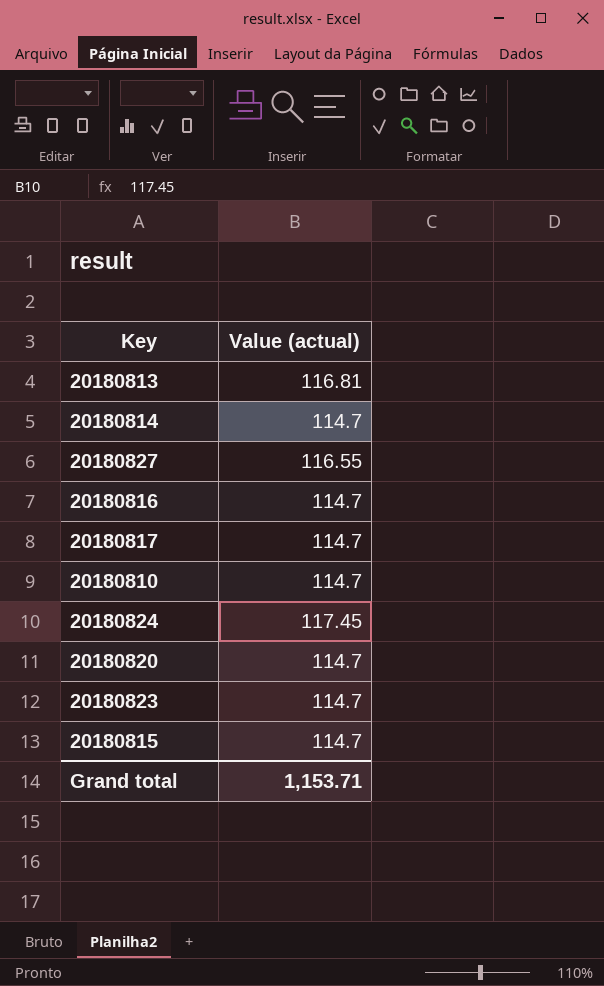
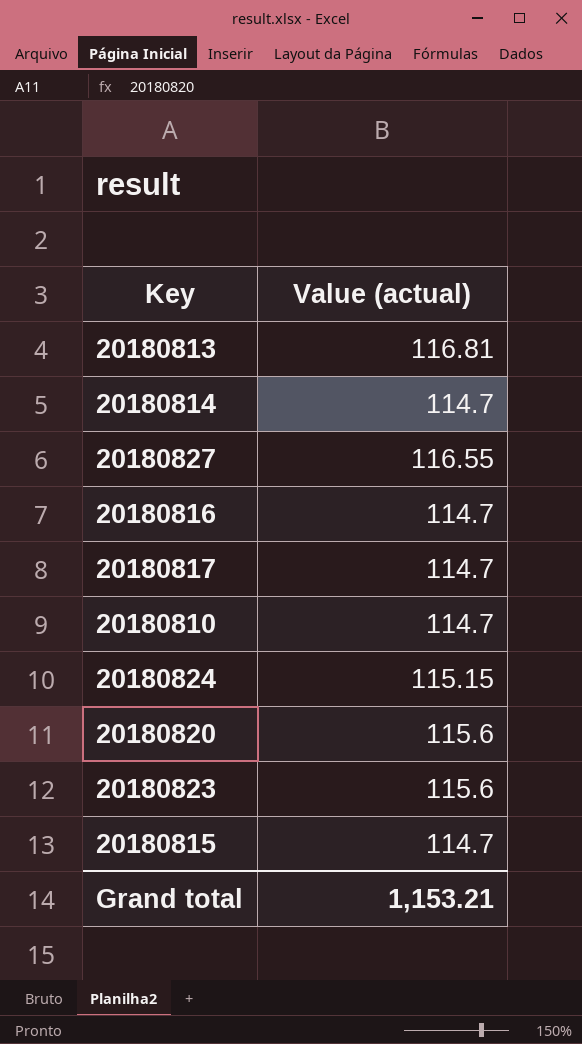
20180824 | Value (actual): 117.45 -> 115.15
20180820 | Value (actual): 114.7 -> 115.6
20180823 | Value (actual): 114.7 -> 115.6
Grand total | Value (actual): 1,153.71 -> 1,153.21

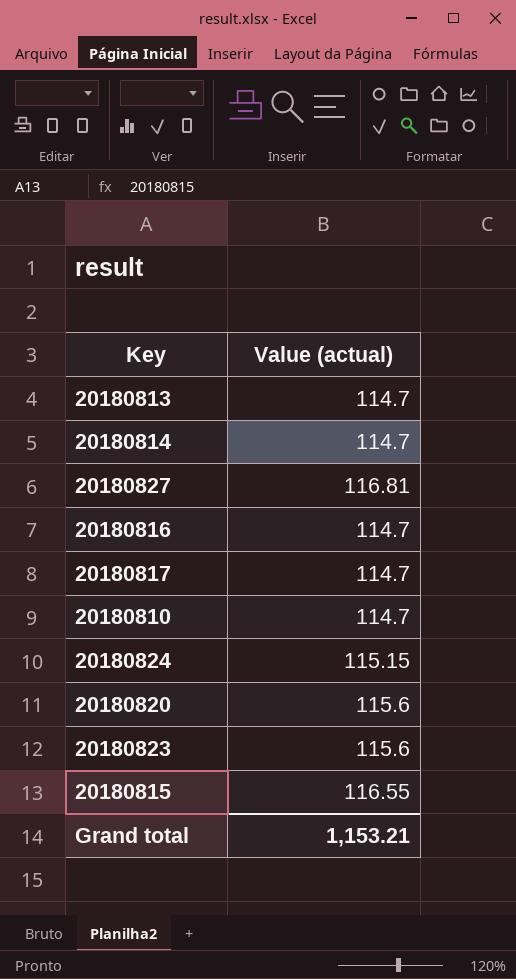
20180813 | Value (actual): 116.81 -> 114.7
20180827 | Value (actual): 116.55 -> 116.81
20180815 | Value (actual): 114.7 -> 116.55

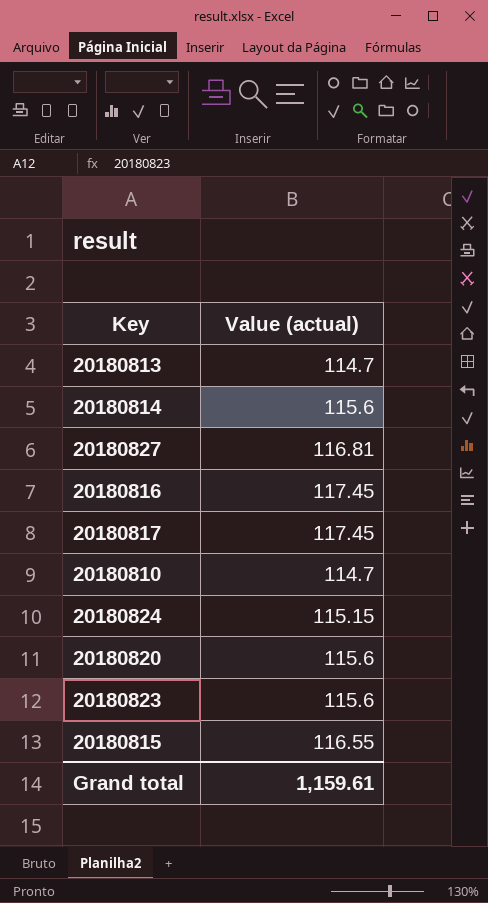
20180814 | Value (actual): 114.7 -> 115.6
20180816 | Value (actual): 114.7 -> 117.45
20180817 | Value (actual): 114.7 -> 117.45
Grand total | Value (actual): 1,153.21 -> 1,159.61

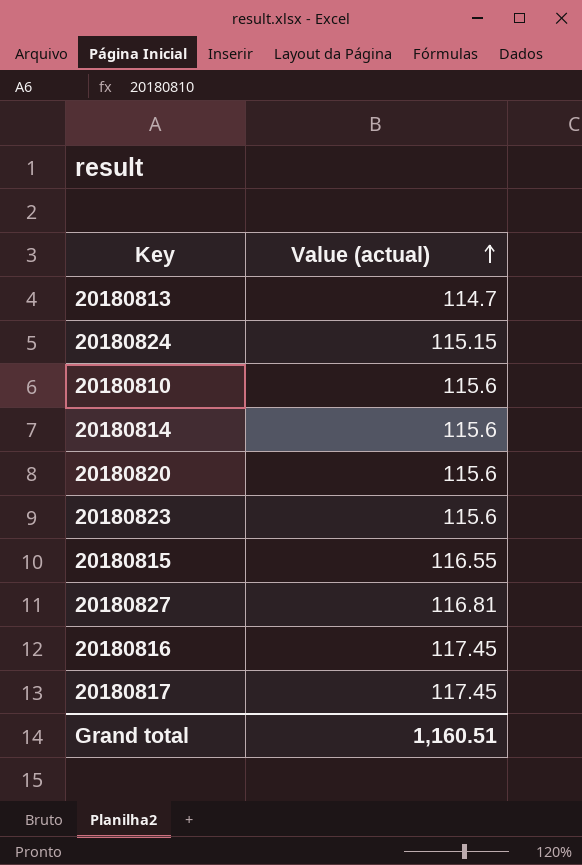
row order: none -> Value (actual) ascending
20180810 | Value (actual): 114.7 -> 115.6
Grand total | Value (actual): 1,159.61 -> 1,160.51

